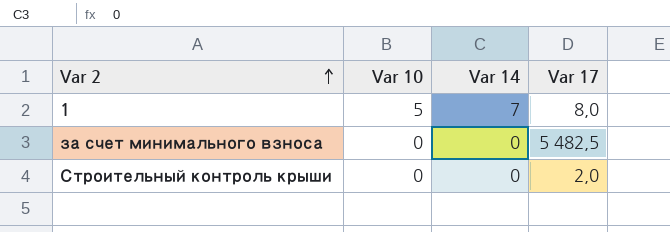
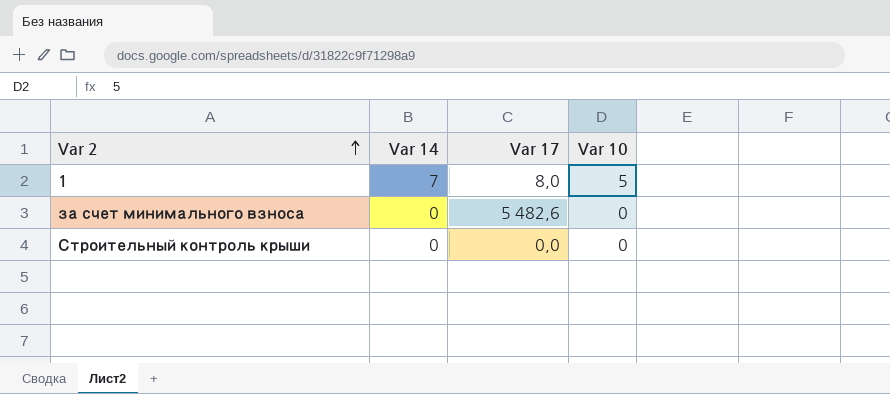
column Var 10 | position: 2 -> 4
за счет минимального взноса | Var 17: 5 482,5 -> 5 482,6
Строительный контроль крыши | Var 17: 2,0 -> 0,0

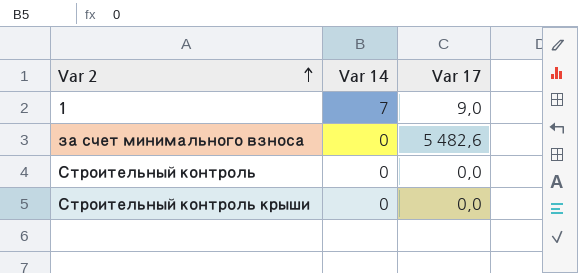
column Var 10 | position: 4 -> none
1 | Var 17: 8,0 -> 9,0
row Строительный контроль: none -> 0 | 0,0

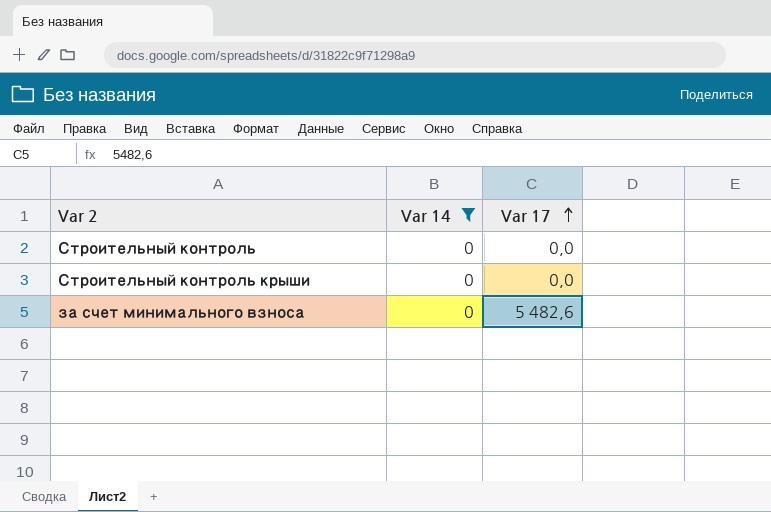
filter: none -> Var 14 = 0
row order: Var 2 ascending -> Var 17 ascending

